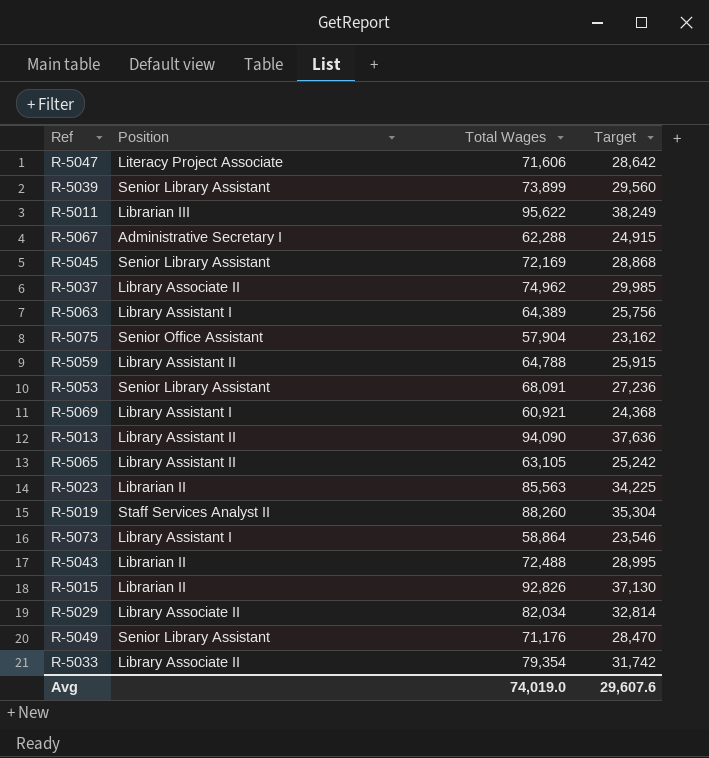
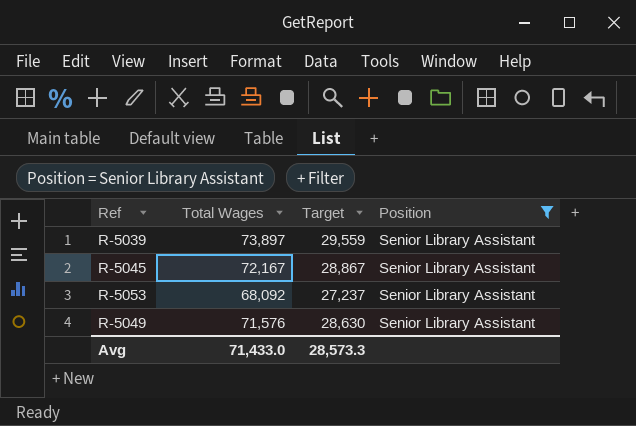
filter: none -> Position = Senior Library Assistant
column Position | position: 2 -> 4
R-5039 | Total Wages: 73,899 -> 73,897
R-5039 | Target: 29,560 -> 29,559
R-5045 | Total Wages: 72,169 -> 72,167
R-5045 | Target: 28,868 -> 28,867
R-5053 | Total Wages: 68,091 -> 68,092
R-5053 | Target: 27,236 -> 27,237
R-5049 | Total Wages: 71,176 -> 71,576
R-5049 | Target: 28,470 -> 28,630
Avg | Total Wages: 74,019.0 -> 71,433.0
Avg | Target: 29,607.6 -> 28,573.3

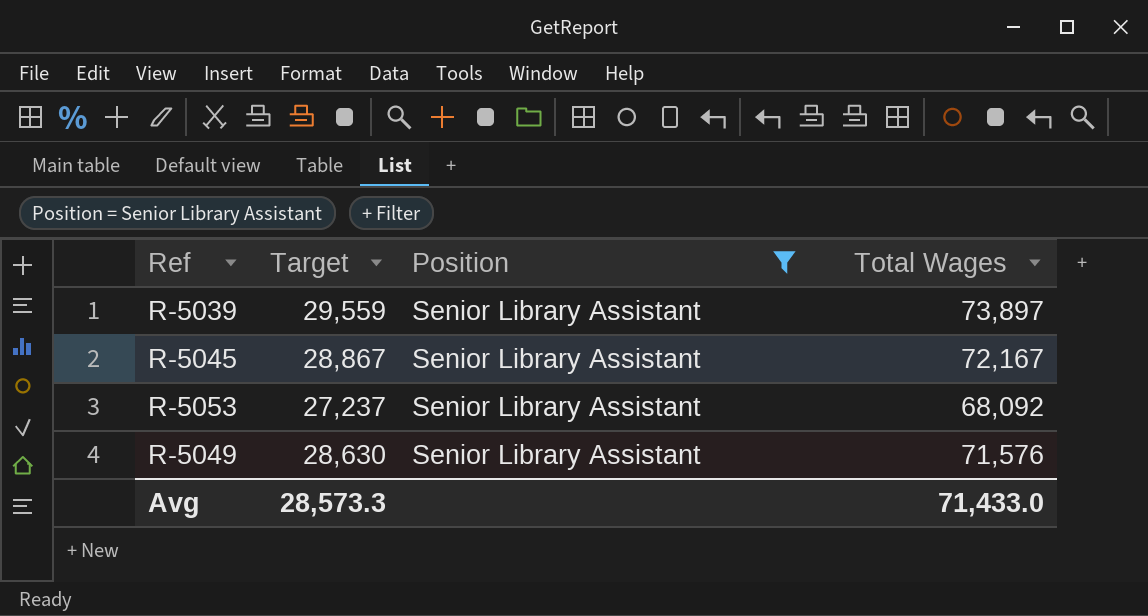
column Total Wages | position: 2 -> 4

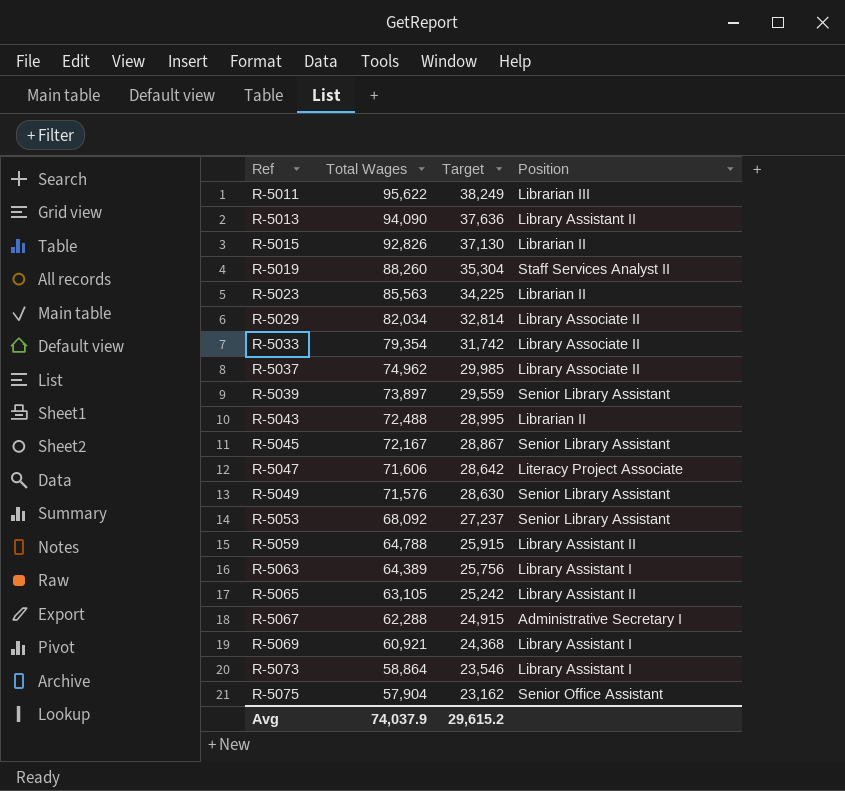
filter: Position = Senior Library Assistant -> none
row order: none -> Ref ascending
column Total Wages | position: 4 -> 2
Avg | Total Wages: 71,433.0 -> 74,037.9
Avg | Target: 28,573.3 -> 29,615.2

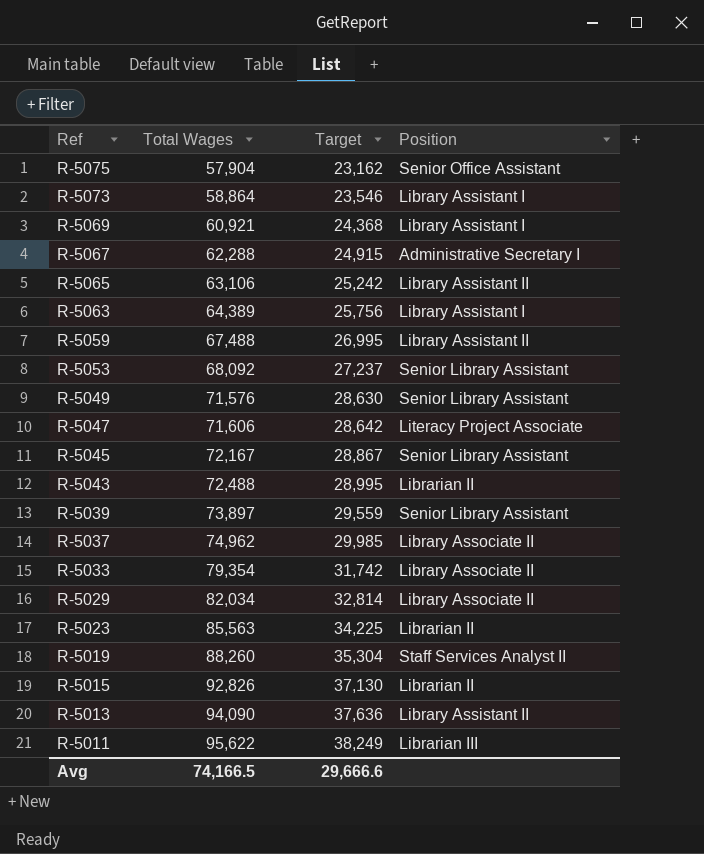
row order: Ref ascending -> Ref descending
R-5065 | Total Wages: 63,105 -> 63,106
R-5059 | Total Wages: 64,788 -> 67,488
R-5059 | Target: 25,915 -> 26,995
Avg | Total Wages: 74,037.9 -> 74,166.5
Avg | Target: 29,615.2 -> 29,666.6

